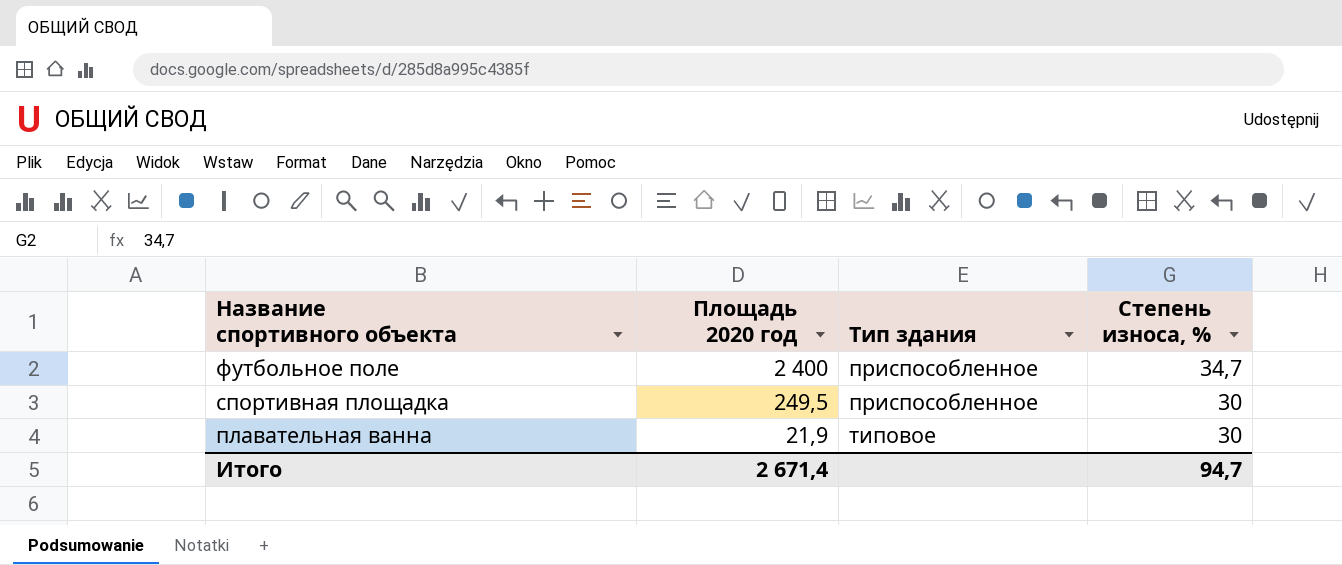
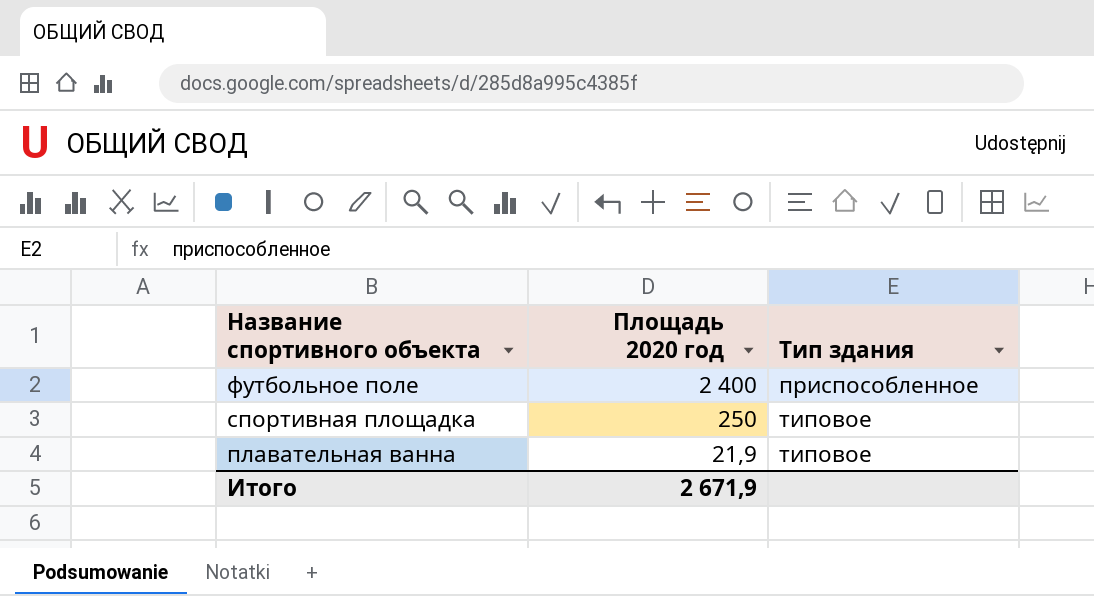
column Степень износа, % | position: 4 -> none
спортивная площадка | Площадь 2020 год: 249,5 -> 250
спортивная площадка | Тип здания: приспособленное -> типовое
Итого | Площадь 2020 год: 2 671,4 -> 2 671,9

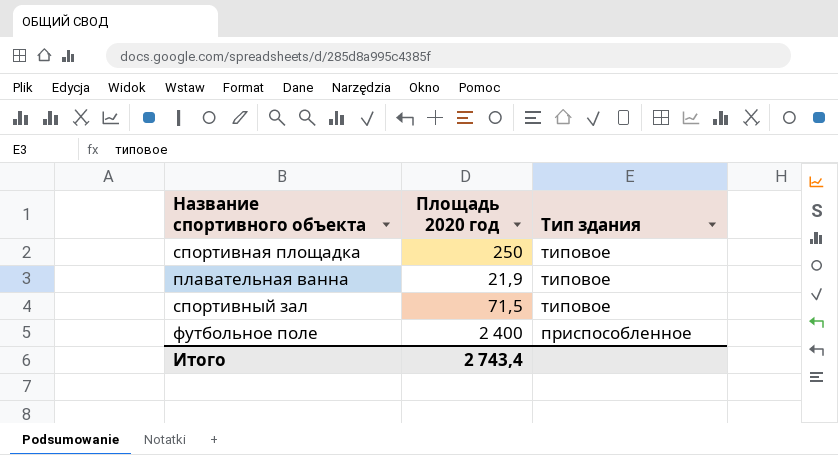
row order: Название спортивного объекта descending -> Тип здания descending
row спортивный зал: none -> 71,5 | типовое
Итого | Площадь 2020 год: 2 671,9 -> 2 743,4

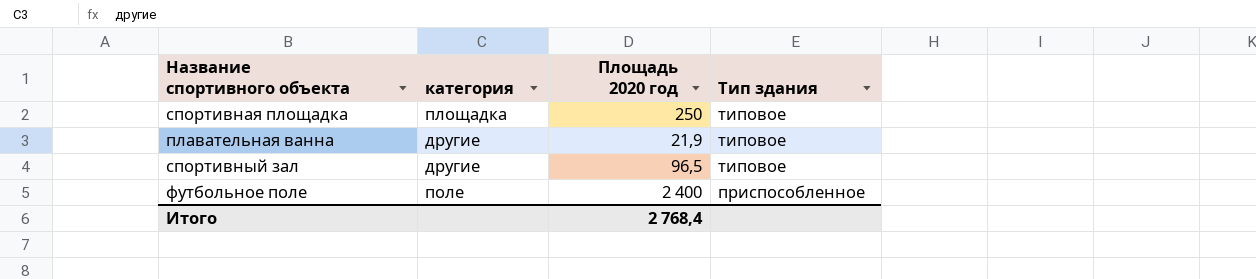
column категория | position: none -> 2
спортивный зал | Площадь 2020 год: 71,5 -> 96,5
Итого | Площадь 2020 год: 2 743,4 -> 2 768,4

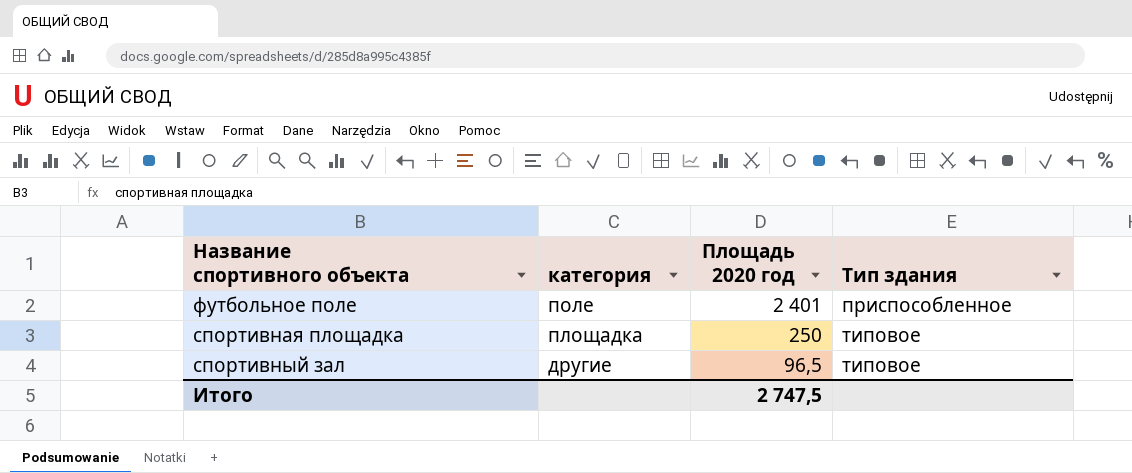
row order: Тип здания descending -> категория descending
row плавательная ванна: другие | 21,9 | типовое -> none
футбольное поле | Площадь 2020 год: 2 400 -> 2 401
Итого | Площадь 2020 год: 2 768,4 -> 2 747,5

